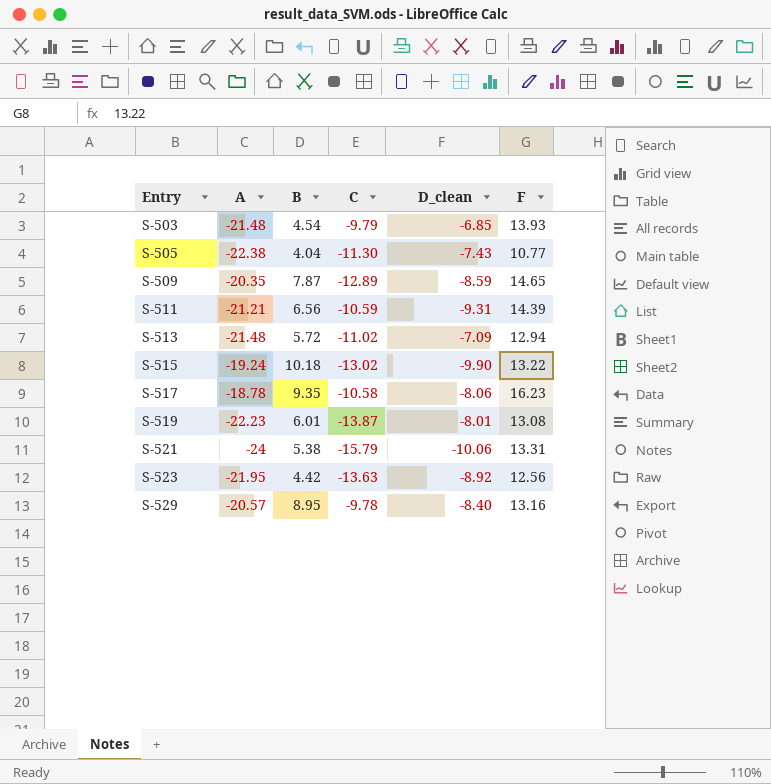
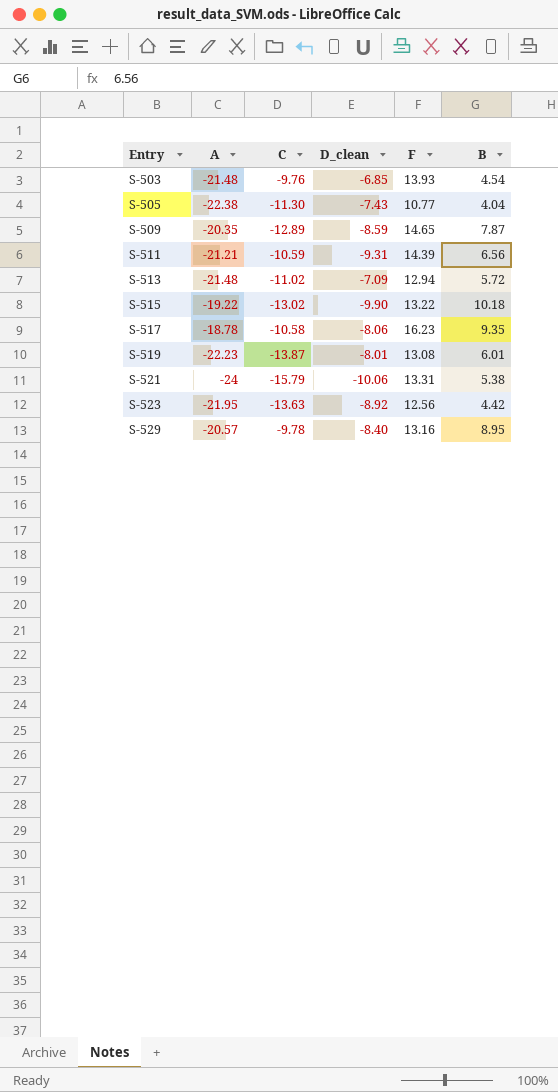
column B | position: 3 -> 6
S-503 | C: -9.79 -> -9.76
S-515 | A: -19.24 -> -19.22

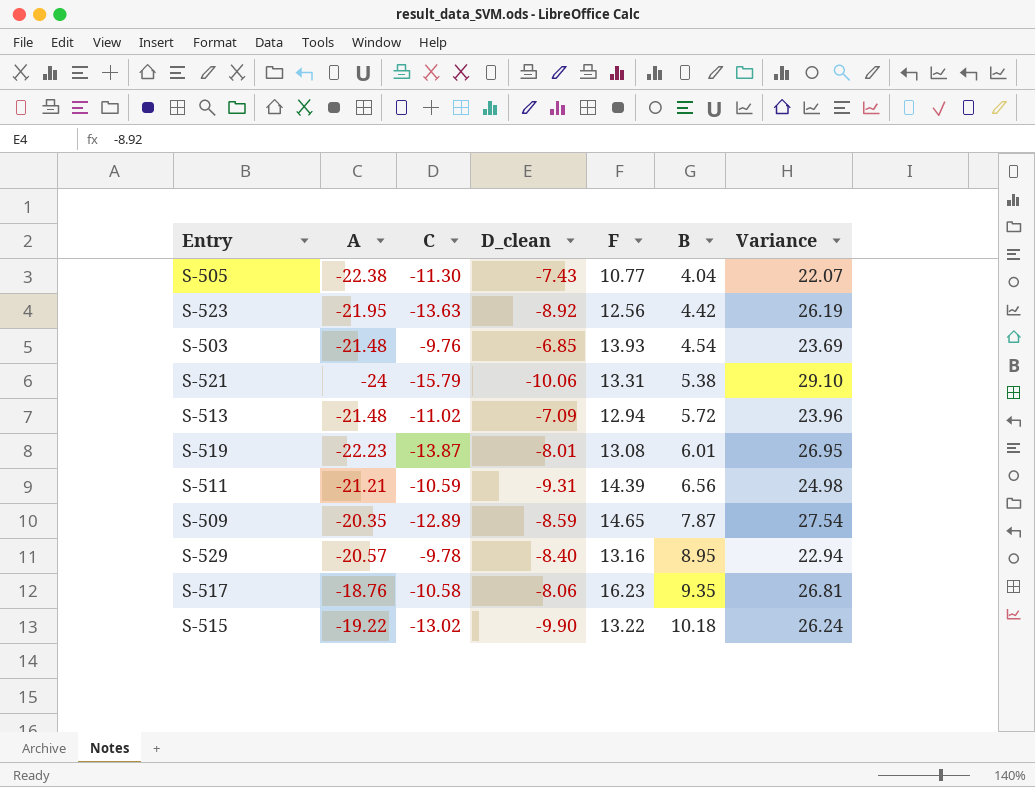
row order: Entry ascending -> B ascending
column Variance | formula: none -> [F] - [C]
S-517 | A: -18.78 -> -18.76

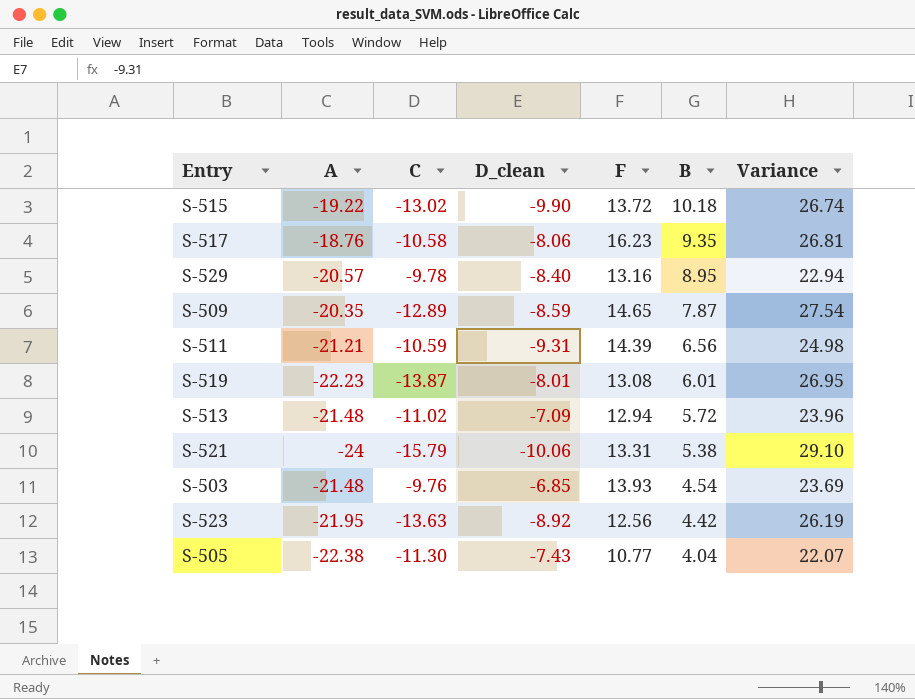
row order: B ascending -> B descending
S-515 | F: 13.22 -> 13.72
S-515 | Variance: 26.24 -> 26.74

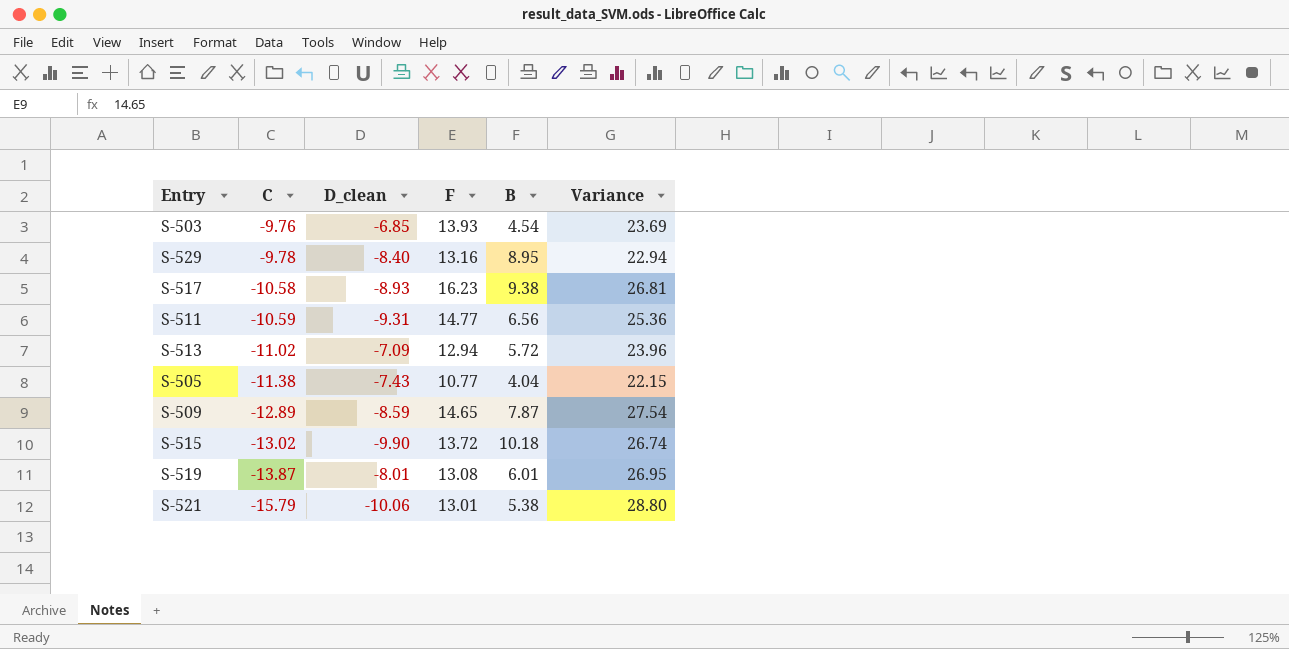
row order: B descending -> C descending
column A | position: 2 -> none
row S-523: -21.95 | -13.63 | -8.92 | 12.56 | 4.42 | 26.19 -> none
S-517 | D_clean: -8.06 -> -8.93
S-517 | B: 9.35 -> 9.38
S-511 | F: 14.39 -> 14.77
S-511 | Variance: 24.98 -> 25.36
S-505 | C: -11.30 -> -11.38
S-505 | Variance: 22.07 -> 22.15
S-521 | F: 13.31 -> 13.01
S-521 | Variance: 29.10 -> 28.80

